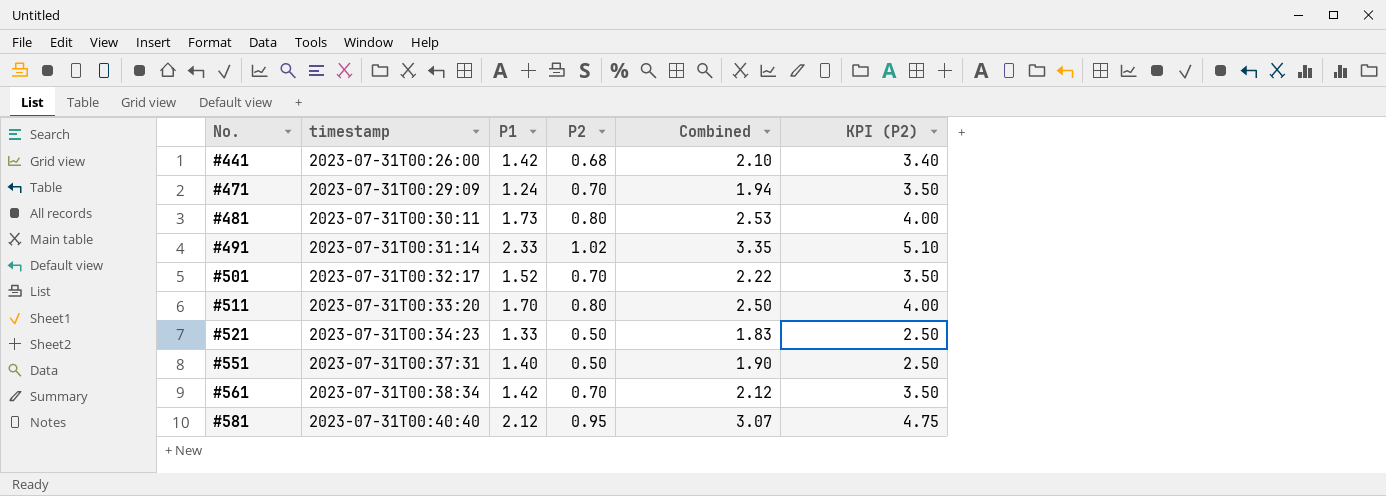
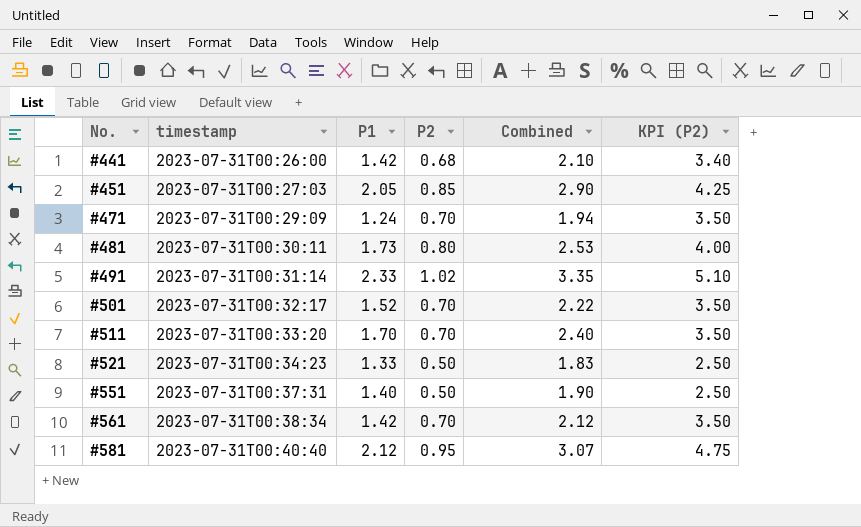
row #451: none -> 2023-07-31T00:27:03 | 2.05 | 0.85 | 2.90 | 4.25
#511 | P2: 0.80 -> 0.70
#511 | Combined: 2.50 -> 2.40
#511 | KPI (P2): 4.00 -> 3.50

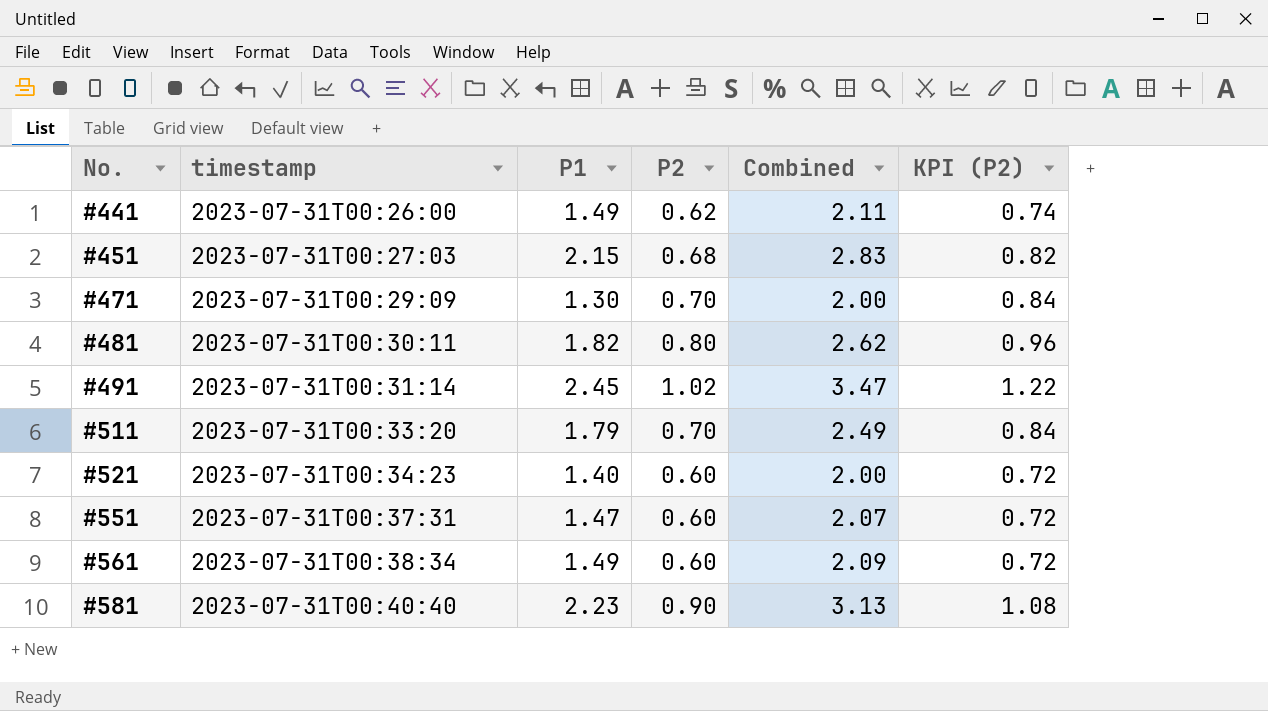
column KPI (P2) | formula: [P2] * 5 -> [P2] * 1.2
row #501: 2023-07-31T00:32:17 | 1.52 | 0.70 | 2.22 | 3.50 -> none
#441 | P1: 1.42 -> 1.49
#441 | P2: 0.68 -> 0.62
#441 | Combined: 2.10 -> 2.11
#451 | P1: 2.05 -> 2.15
#451 | P2: 0.85 -> 0.68
#451 | Combined: 2.90 -> 2.83
#471 | P1: 1.24 -> 1.30
#471 | Combined: 1.94 -> 2.00
#481 | P1: 1.73 -> 1.82
#481 | Combined: 2.53 -> 2.62
#491 | P1: 2.33 -> 2.45
#491 | Combined: 3.35 -> 3.47
#511 | P1: 1.70 -> 1.79
#511 | Combined: 2.40 -> 2.49
#521 | P1: 1.33 -> 1.40
#521 | P2: 0.50 -> 0.60
#521 | Combined: 1.83 -> 2.00
#551 | P1: 1.40 -> 1.47
#551 | P2: 0.50 -> 0.60
#551 | Combined: 1.90 -> 2.07
#561 | P1: 1.42 -> 1.49
#561 | P2: 0.70 -> 0.60
#561 | Combined: 2.12 -> 2.09
#581 | P1: 2.12 -> 2.23
#581 | P2: 0.95 -> 0.90
#581 | Combined: 3.07 -> 3.13

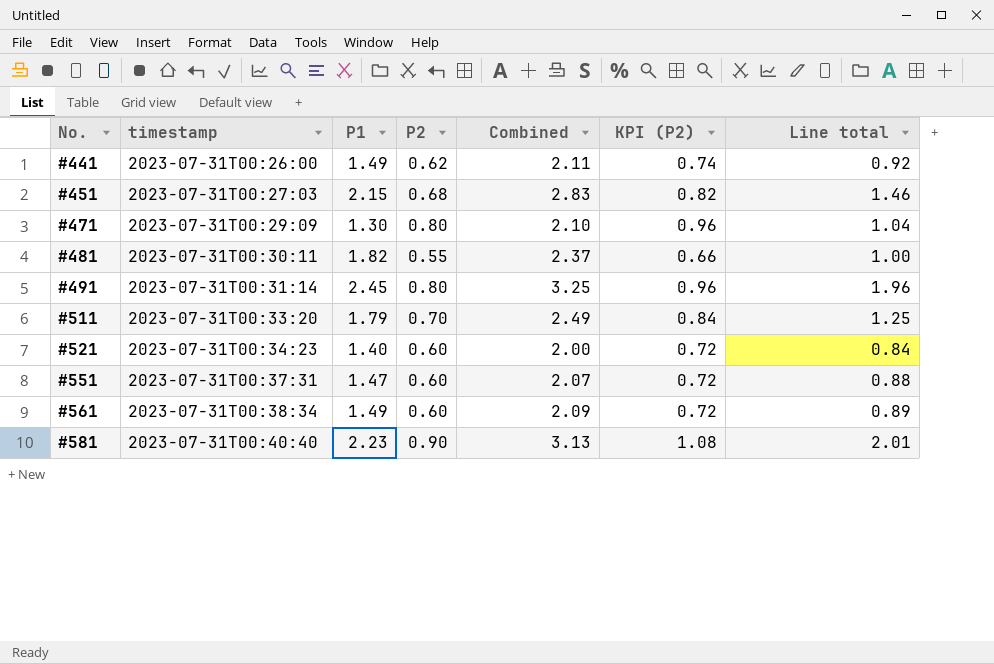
column Line total | formula: none -> [P1] * [P2]
#471 | P2: 0.70 -> 0.80
#471 | Combined: 2.00 -> 2.10
#471 | KPI (P2): 0.84 -> 0.96
#481 | P2: 0.80 -> 0.55
#481 | Combined: 2.62 -> 2.37
#481 | KPI (P2): 0.96 -> 0.66
#491 | P2: 1.02 -> 0.80
#491 | Combined: 3.47 -> 3.25
#491 | KPI (P2): 1.22 -> 0.96

